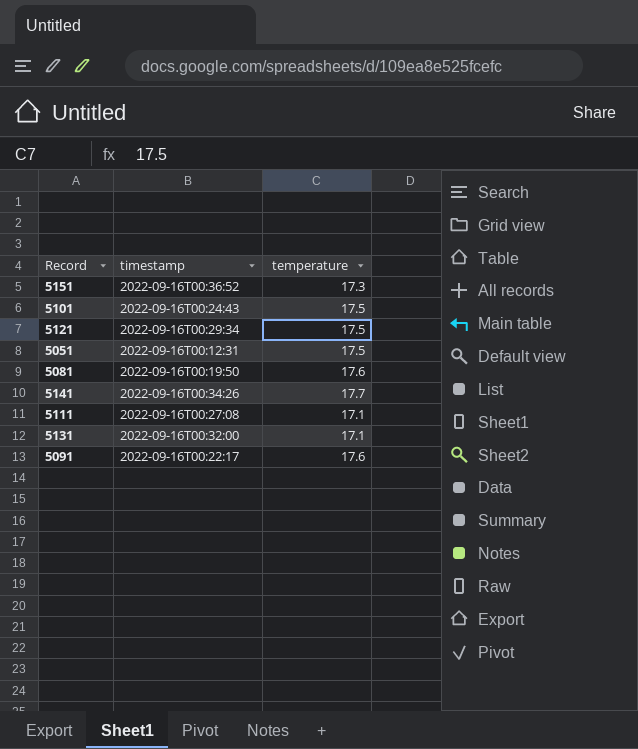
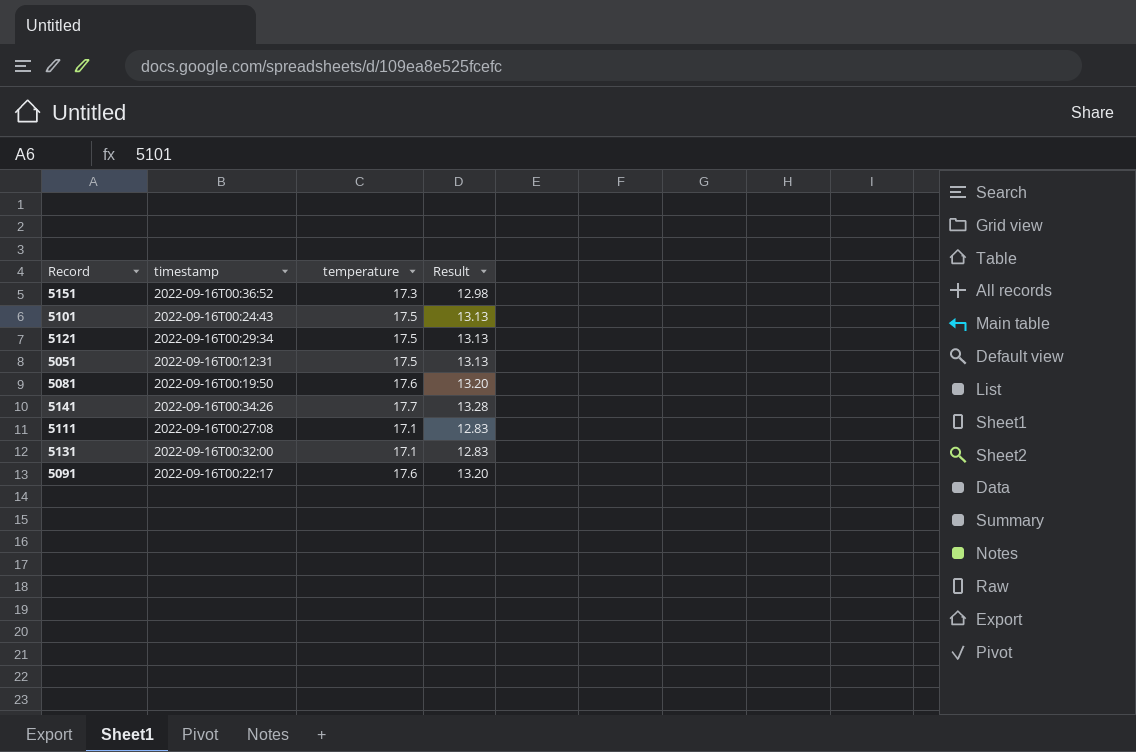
column Result | formula: none -> [temperature] * 0.75

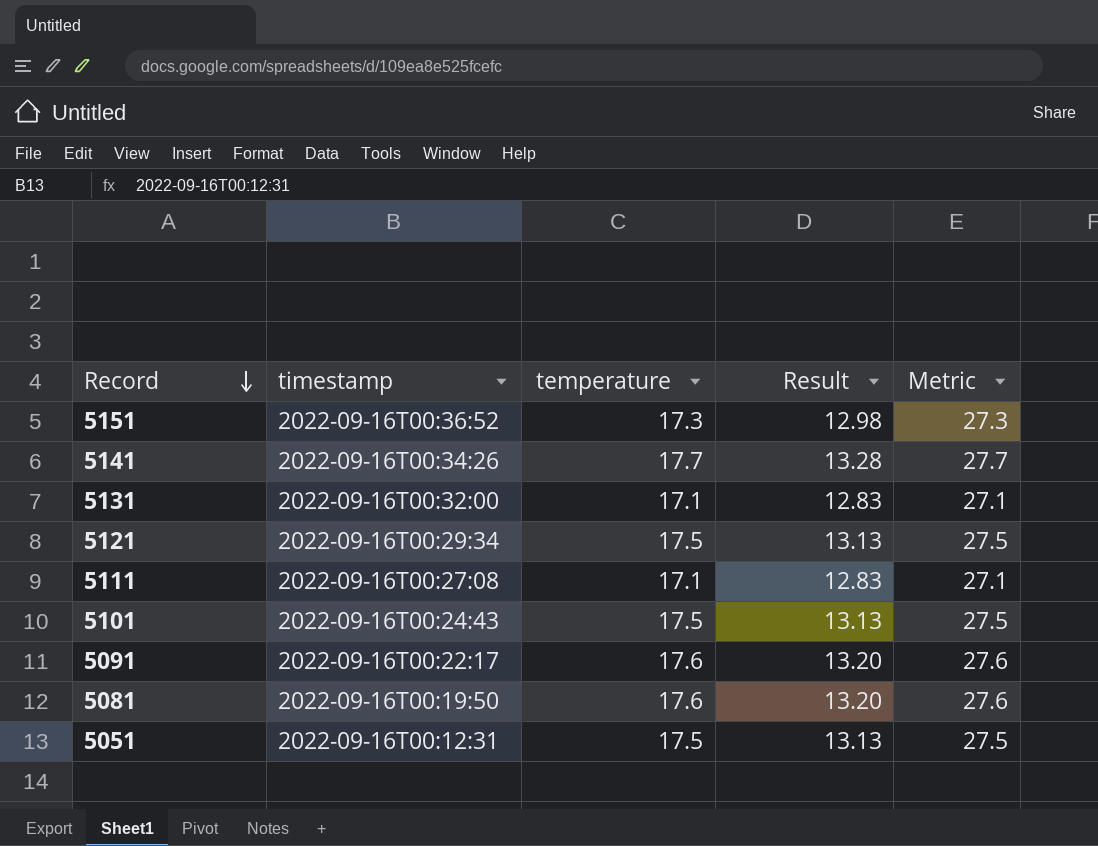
row order: none -> Record descending
column Metric | formula: none -> [temperature] + 10

